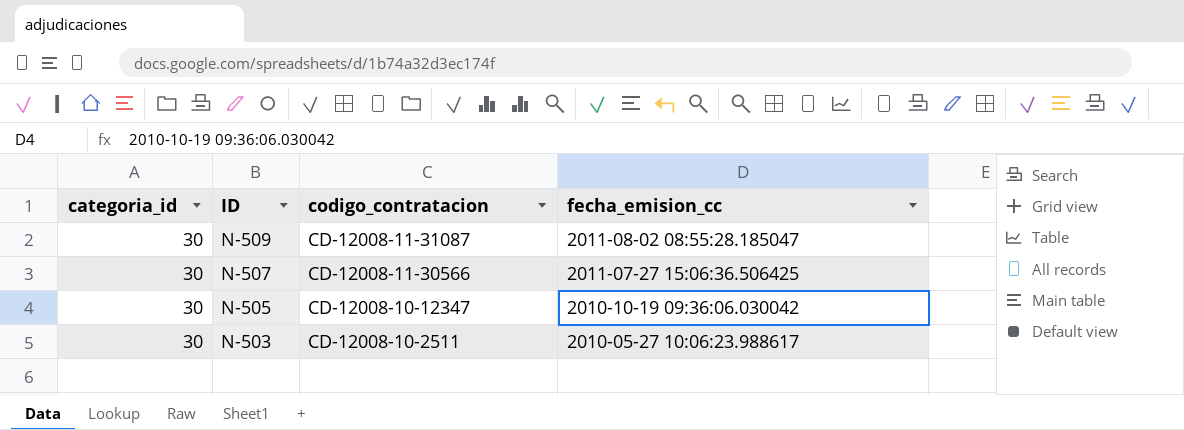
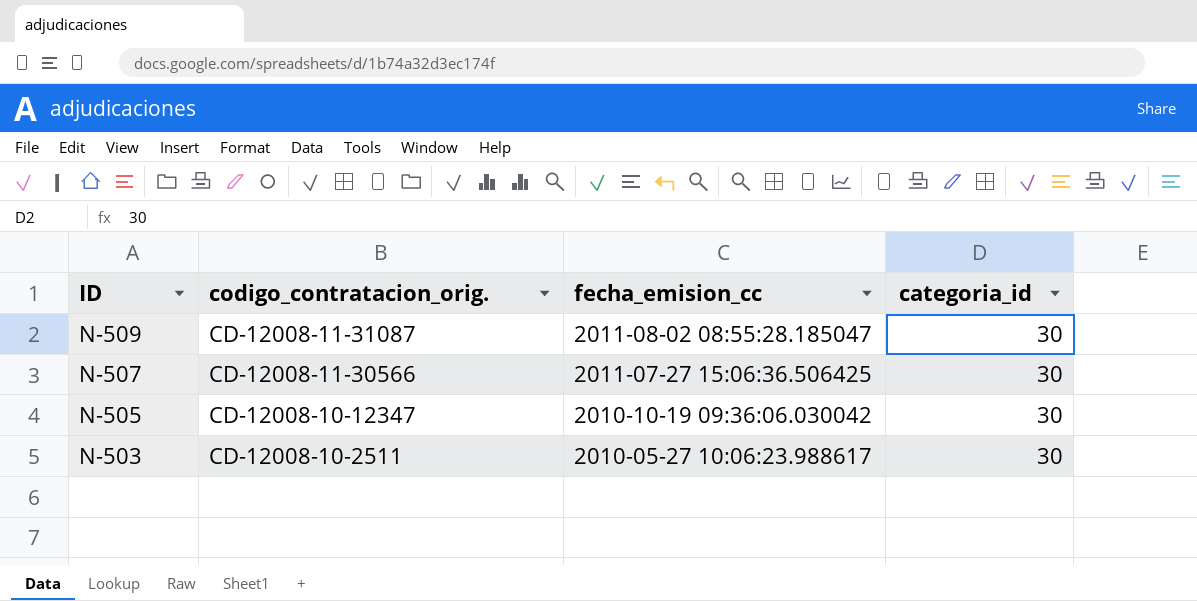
column name: codigo_contratacion -> codigo_contratacion_orig.
column categoria_id | position: 1 -> 4

